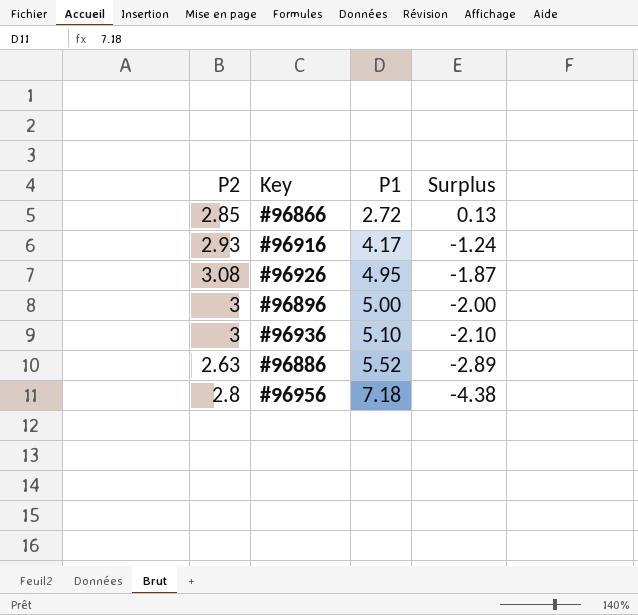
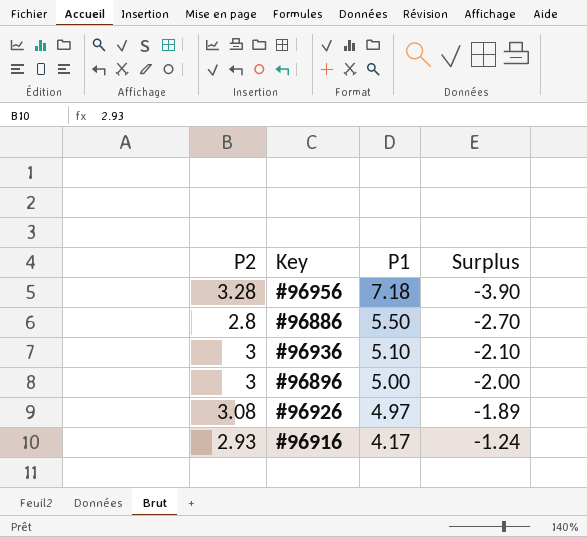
row order: P1 ascending -> P1 descending
row #96866: 2.85 | 2.72 | 0.13 -> none
#96956 | P2: 2.8 -> 3.28
#96956 | Surplus: -4.38 -> -3.90
#96886 | P2: 2.63 -> 2.8
#96886 | P1: 5.52 -> 5.50
#96886 | Surplus: -2.89 -> -2.70
#96926 | P1: 4.95 -> 4.97
#96926 | Surplus: -1.87 -> -1.89

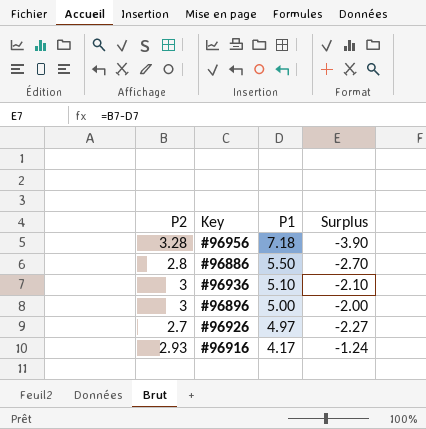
#96926 | P2: 3.08 -> 2.7
#96926 | Surplus: -1.89 -> -2.27

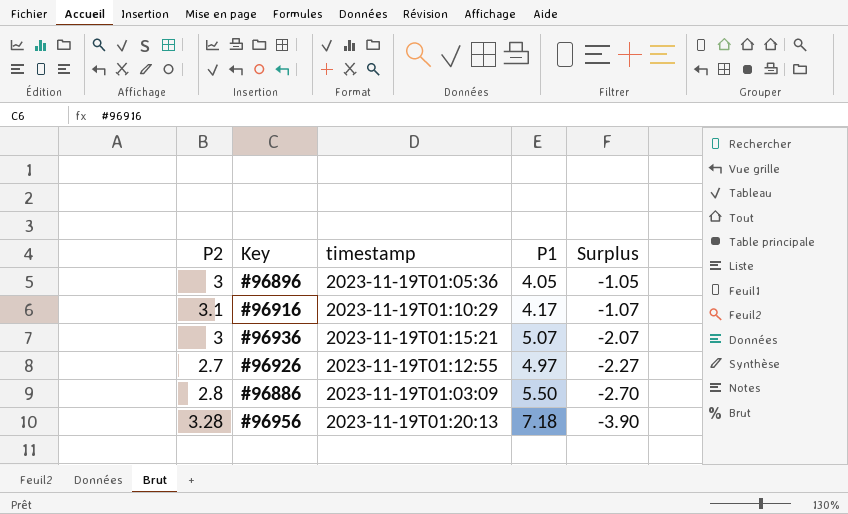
row order: P1 descending -> Surplus descending
column timestamp | position: none -> 3
#96896 | P1: 5.00 -> 4.05
#96896 | Surplus: -2.00 -> -1.05
#96916 | P2: 2.93 -> 3.1
#96916 | Surplus: -1.24 -> -1.07
#96936 | P1: 5.10 -> 5.07
#96936 | Surplus: -2.10 -> -2.07

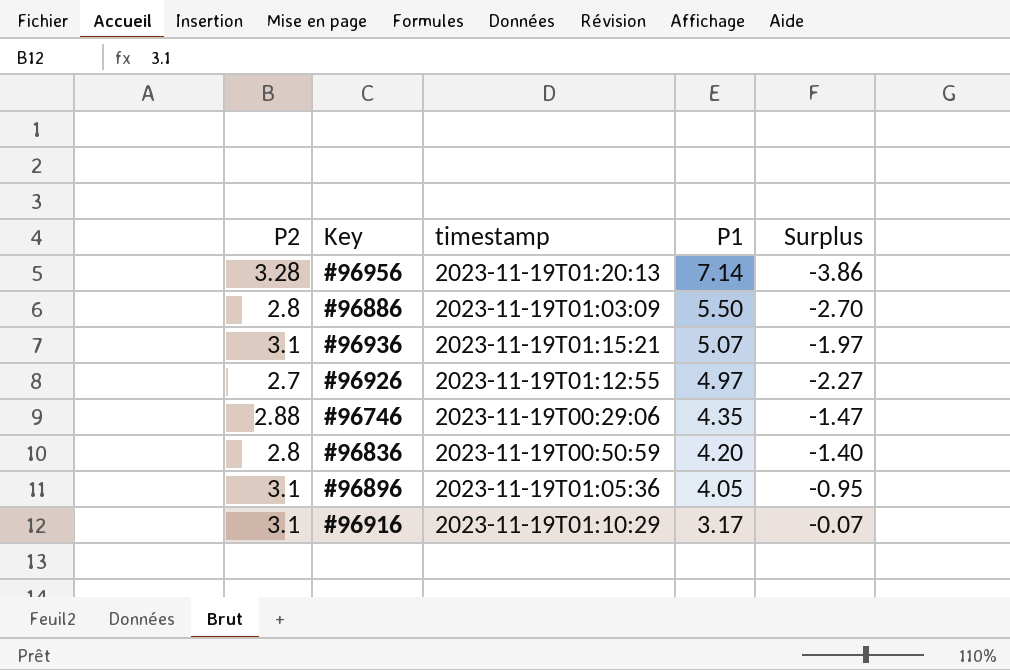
row order: Surplus descending -> P1 descending
#96956 | P1: 7.18 -> 7.14
#96956 | Surplus: -3.90 -> -3.86
#96936 | P2: 3 -> 3.1
#96936 | Surplus: -2.07 -> -1.97
row #96746: none -> 2.88 | 2023-11-19T00:29:06 | 4.35 | -1.47
row #96836: none -> 2.8 | 2023-11-19T00:50:59 | 4.20 | -1.40
#96896 | P2: 3 -> 3.1
#96896 | Surplus: -1.05 -> -0.95
#96916 | P1: 4.17 -> 3.17
#96916 | Surplus: -1.07 -> -0.07

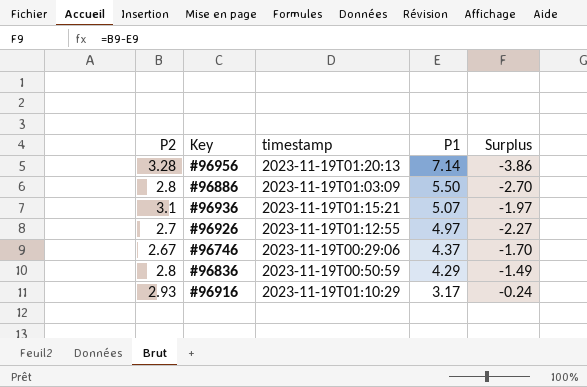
row #96896: 3.1 | 2023-11-19T01:05:36 | 4.05 | -0.95 -> none
#96746 | P2: 2.88 -> 2.67
#96746 | P1: 4.35 -> 4.37
#96746 | Surplus: -1.47 -> -1.70
#96836 | P1: 4.20 -> 4.29
#96836 | Surplus: -1.40 -> -1.49
#96916 | P2: 3.1 -> 2.93
#96916 | Surplus: -0.07 -> -0.24

